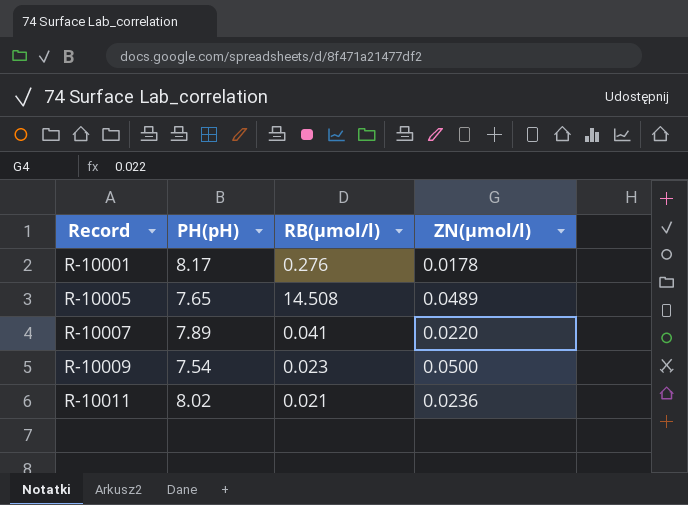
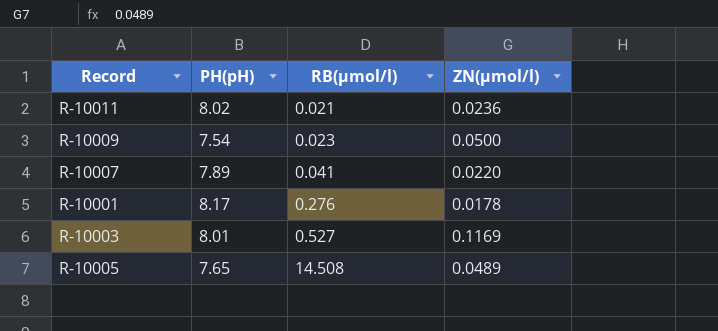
row order: Record ascending -> RB(µmol/l) ascending
row R-10003: none -> 8.01 | 0.527 | 0.1169

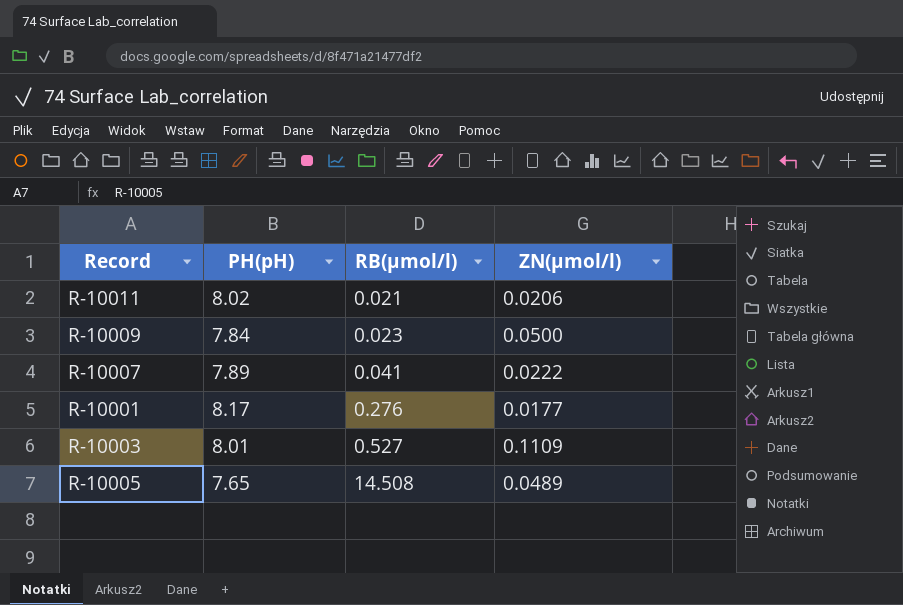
R-10011 | ZN(µmol/l): 0.0236 -> 0.0206
R-10009 | PH(pH): 7.54 -> 7.84
R-10007 | ZN(µmol/l): 0.0220 -> 0.0222
R-10001 | ZN(µmol/l): 0.0178 -> 0.0177
R-10003 | ZN(µmol/l): 0.1169 -> 0.1109

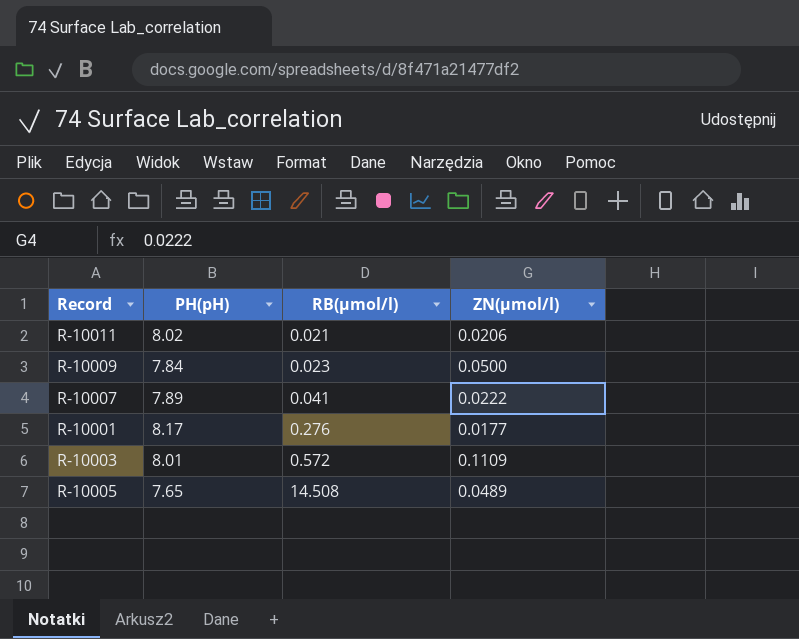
R-10003 | RB(µmol/l): 0.527 -> 0.572

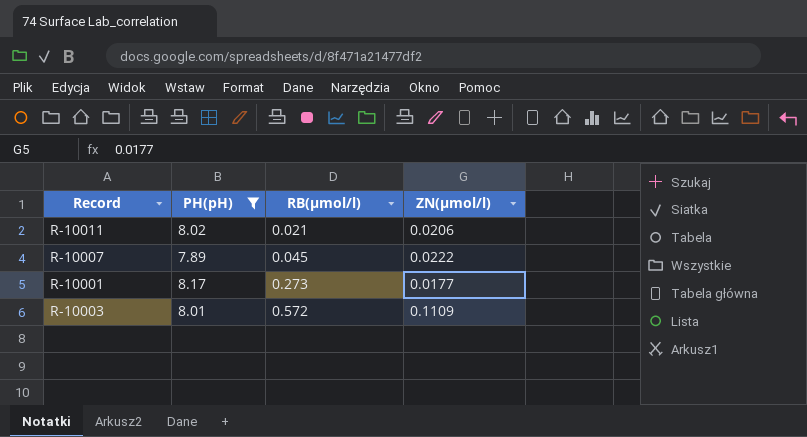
filter: none -> PH(pH) >= 7.89
R-10007 | RB(µmol/l): 0.041 -> 0.045
R-10001 | RB(µmol/l): 0.276 -> 0.273

